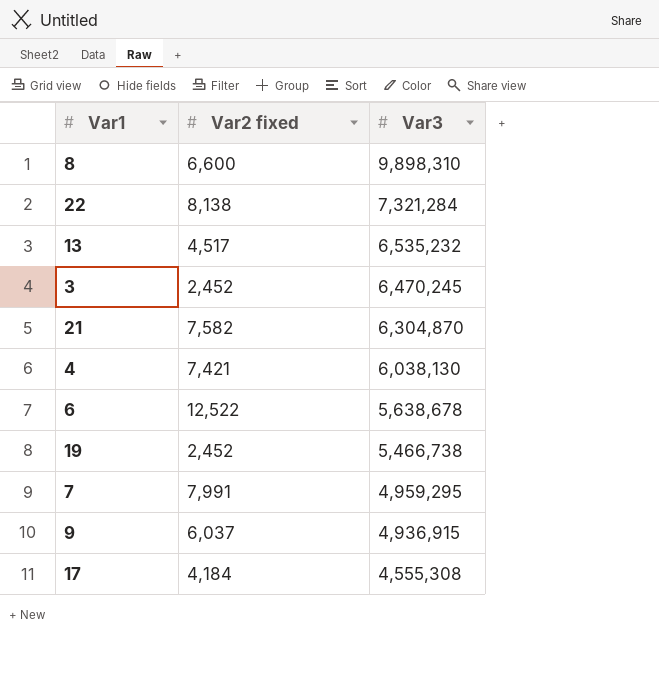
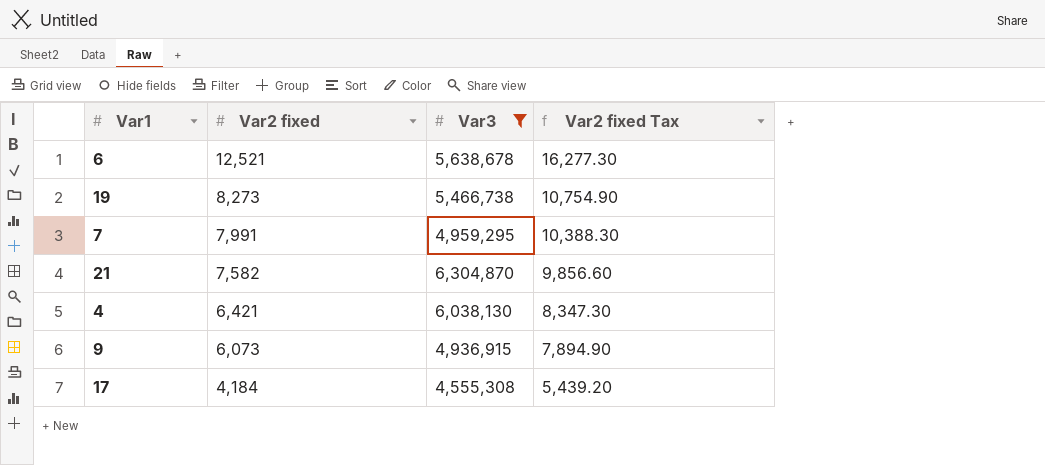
filter: none -> Var3 <= 6,304,870
row order: Var3 descending -> Var2 fixed descending
column Var2 fixed Tax | formula: none -> [Var2 fixed] * 1.3
6 | Var2 fixed: 12,522 -> 12,521
19 | Var2 fixed: 2,452 -> 8,273
4 | Var2 fixed: 7,421 -> 6,421
9 | Var2 fixed: 6,037 -> 6,073

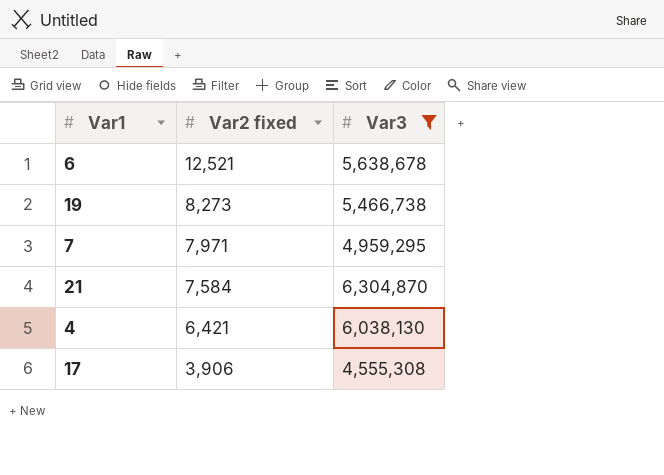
column Var2 fixed Tax | formula: [Var2 fixed] * 1.3 -> none
row 9: 6,073 | 4,936,915 | 7,894.90 -> none
7 | Var2 fixed: 7,991 -> 7,971
21 | Var2 fixed: 7,582 -> 7,584
17 | Var2 fixed: 4,184 -> 3,906

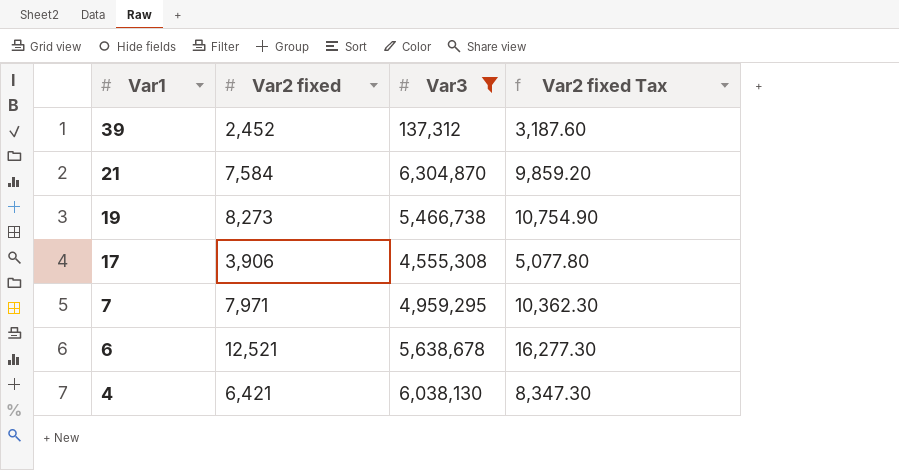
row order: Var2 fixed descending -> Var1 descending
column Var2 fixed Tax | formula: none -> [Var2 fixed] * 1.3
row 39: none -> 2,452 | 137,312 | 3,187.60

